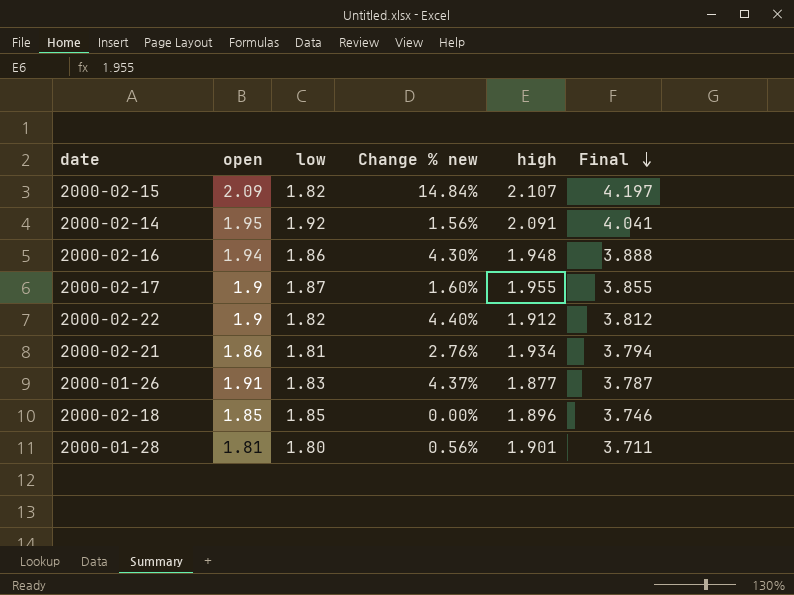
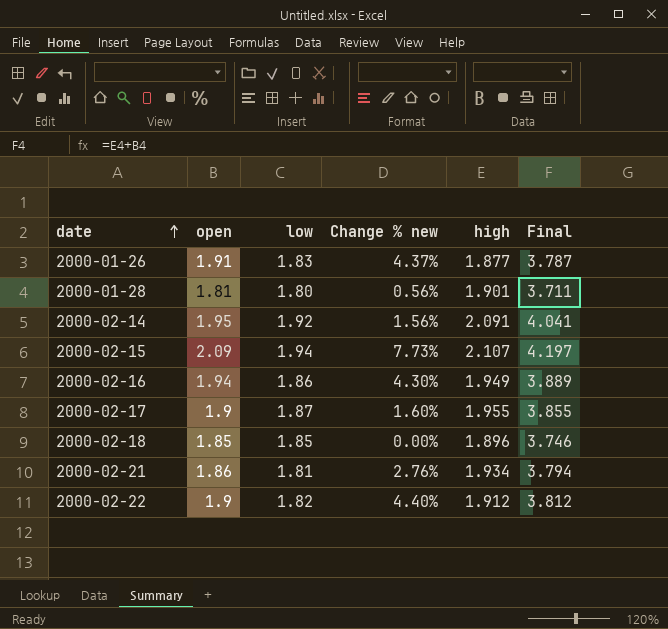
row order: Final descending -> date ascending
2000-02-15 | low: 1.82 -> 1.94
2000-02-15 | Change % new: 14.84% -> 7.73%
2000-02-16 | high: 1.948 -> 1.949
2000-02-16 | Final: 3.888 -> 3.889

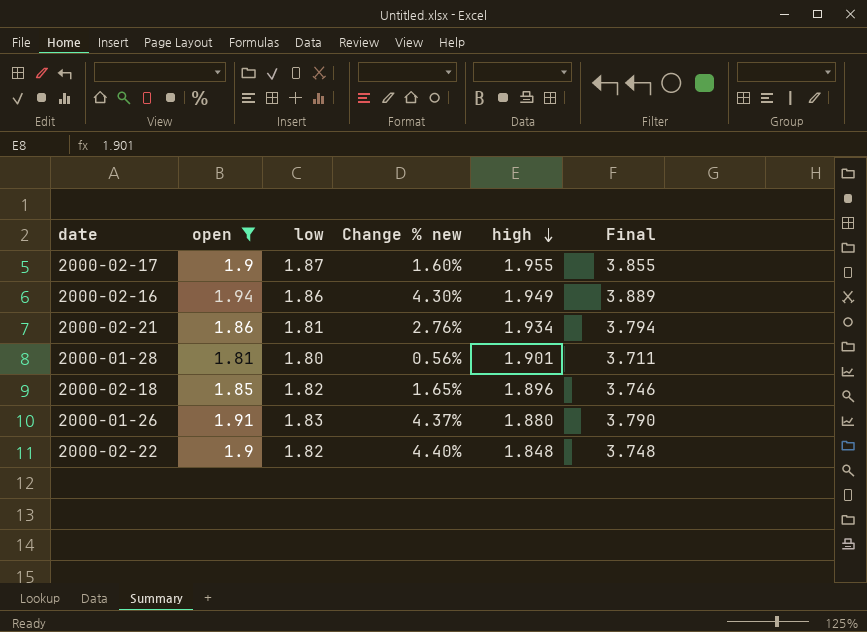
filter: none -> open <= 1.94
row order: date ascending -> high descending
2000-02-18 | low: 1.85 -> 1.82
2000-02-18 | Change % new: 0.00% -> 1.65%
2000-01-26 | high: 1.877 -> 1.880
2000-01-26 | Final: 3.787 -> 3.790
2000-02-22 | high: 1.912 -> 1.848
2000-02-22 | Final: 3.812 -> 3.748

